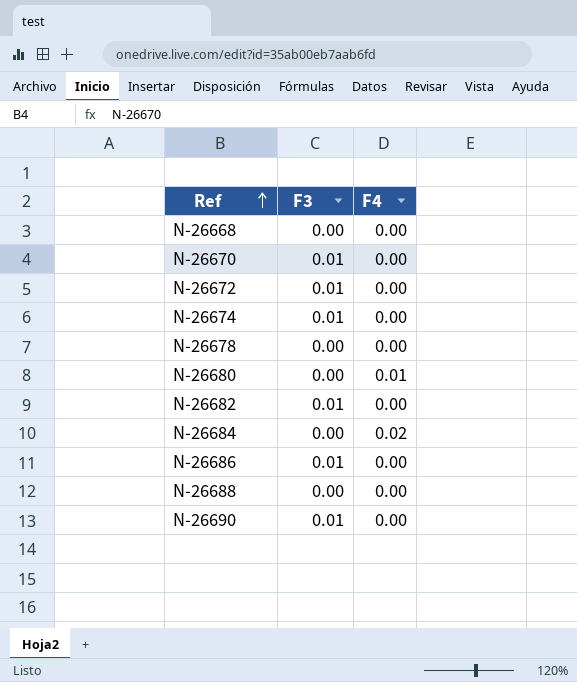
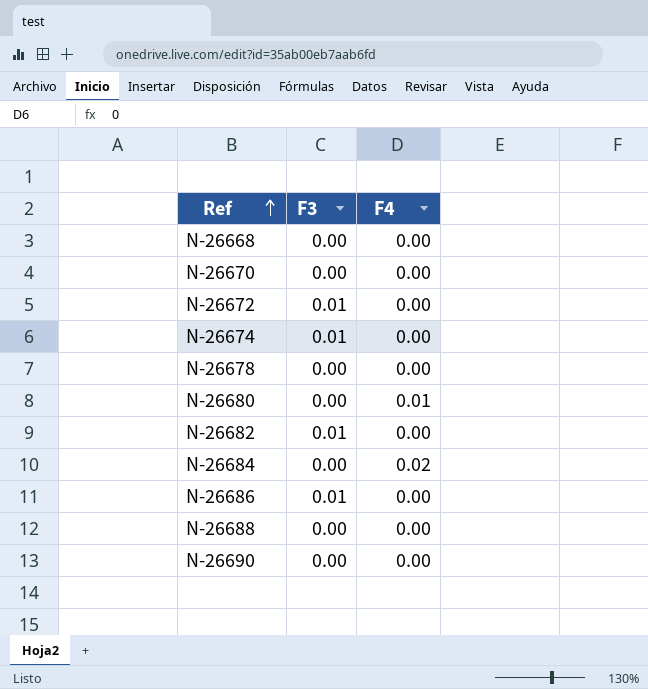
N-26670 | F3: 0.01 -> 0.00
N-26690 | F3: 0.01 -> 0.00

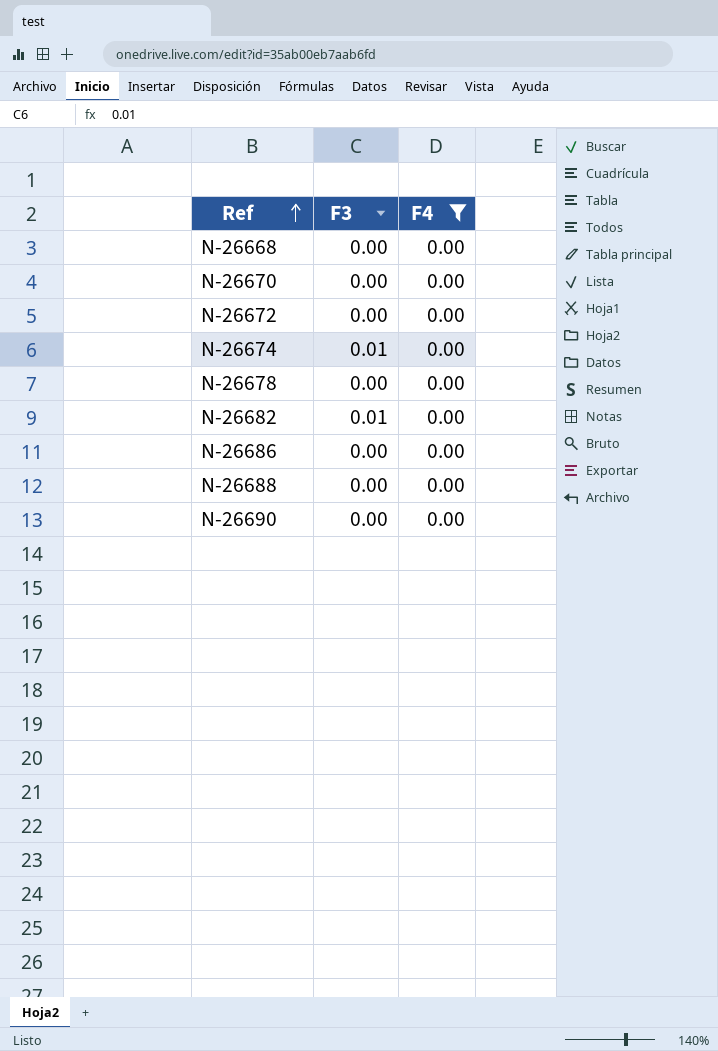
filter: none -> F4 = 0.00
N-26672 | F3: 0.01 -> 0.00
N-26686 | F3: 0.01 -> 0.00

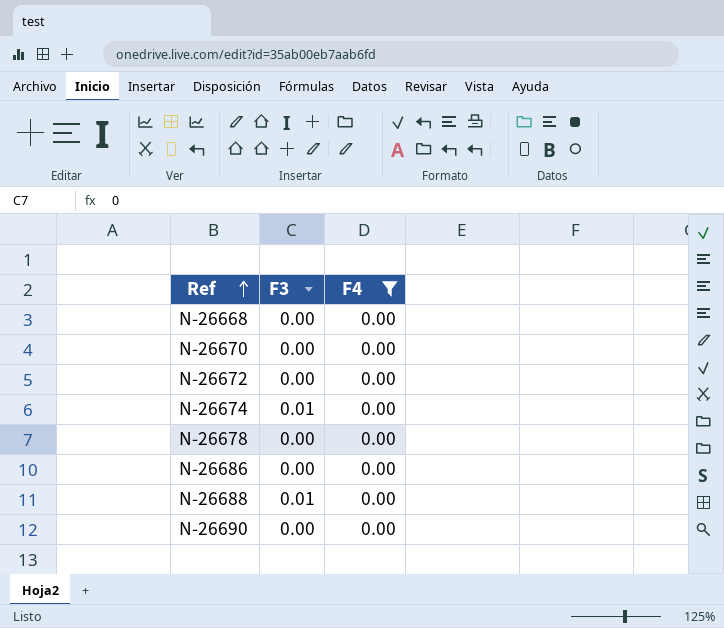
row N-26682: 0.01 | 0.00 -> none
N-26688 | F3: 0.00 -> 0.01

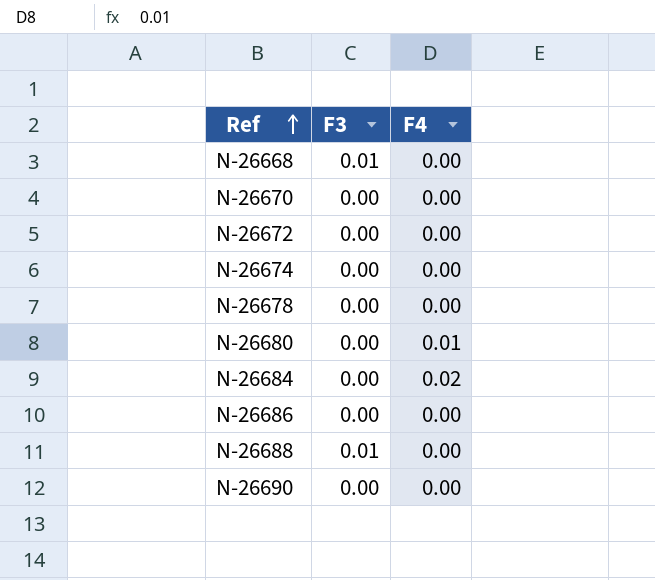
filter: F4 = 0.00 -> none
N-26668 | F3: 0.00 -> 0.01
N-26674 | F3: 0.01 -> 0.00

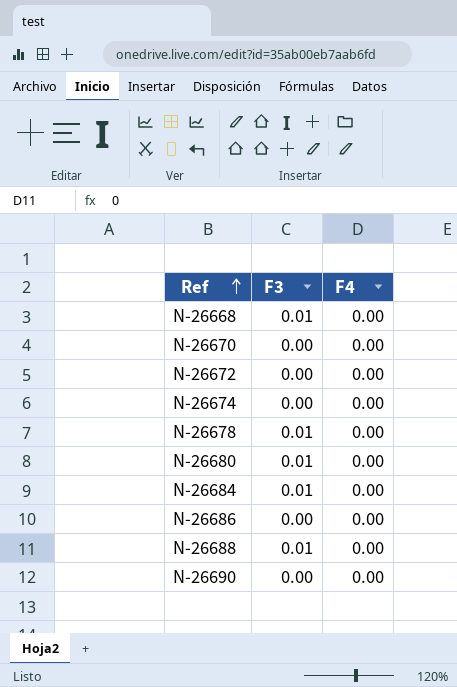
N-26678 | F3: 0.00 -> 0.01
N-26680 | F3: 0.00 -> 0.01
N-26680 | F4: 0.01 -> 0.00
N-26684 | F3: 0.00 -> 0.01
N-26684 | F4: 0.02 -> 0.00

